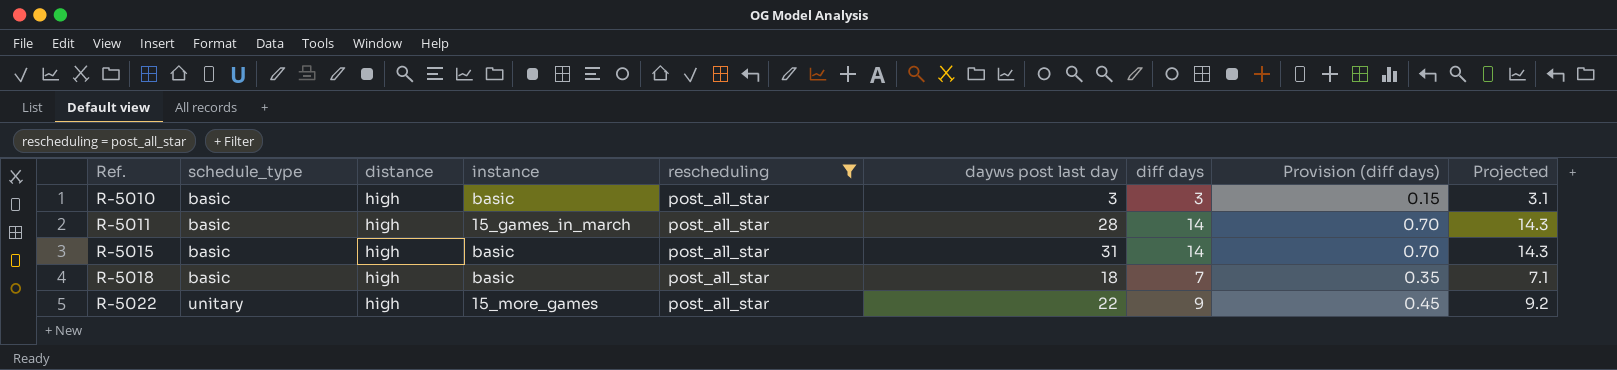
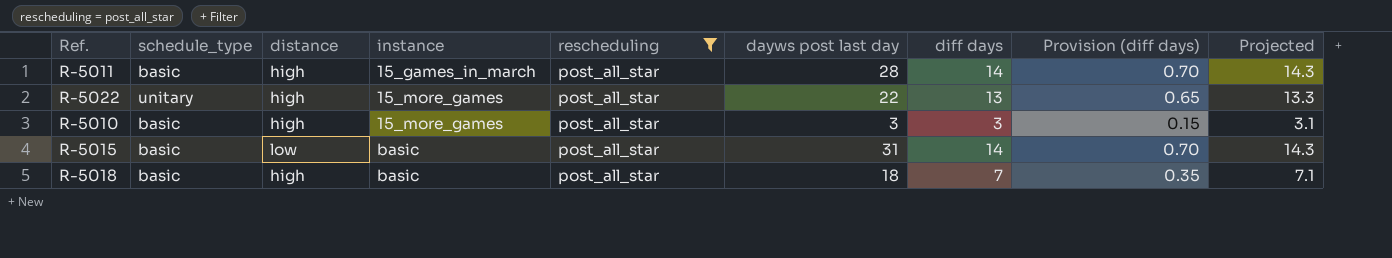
row order: Ref. ascending -> instance ascending
R-5022 | diff days: 9 -> 13
R-5022 | Provision (diff days): 0.45 -> 0.65
R-5022 | Projected: 9.2 -> 13.3
R-5010 | instance: basic -> 15_more_games
R-5015 | distance: high -> low

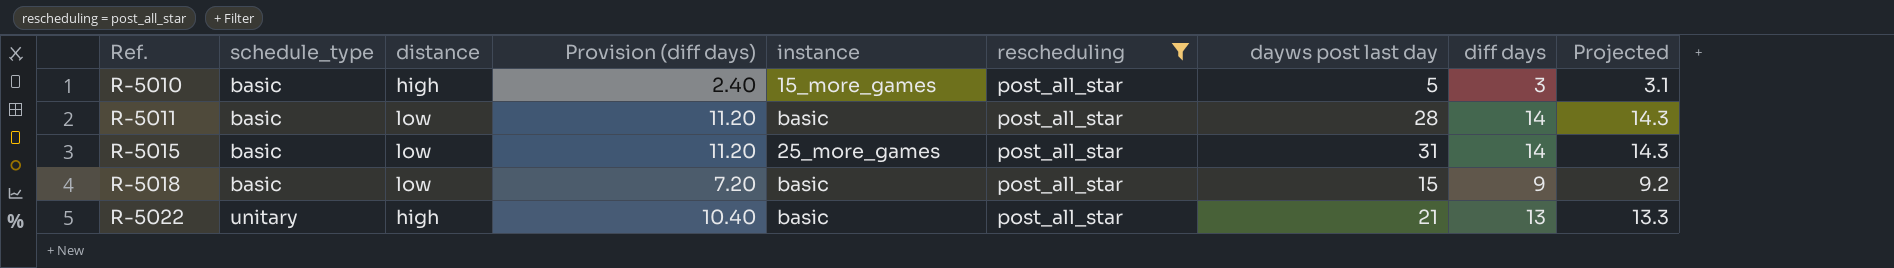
row order: instance ascending -> Ref. ascending
column Provision (diff days) | formula: [diff days] * 0.05 -> [diff days] * 0.8
column Provision (diff days) | position: 8 -> 4
R-5010 | dayws post last day: 3 -> 5
R-5011 | distance: high -> low
R-5011 | instance: 15_games_in_march -> basic
R-5015 | instance: basic -> 25_more_games
R-5018 | distance: high -> low
R-5018 | dayws post last day: 18 -> 15
R-5018 | diff days: 7 -> 9
R-5018 | Projected: 7.1 -> 9.2
R-5022 | instance: 15_more_games -> basic
R-5022 | dayws post last day: 22 -> 21

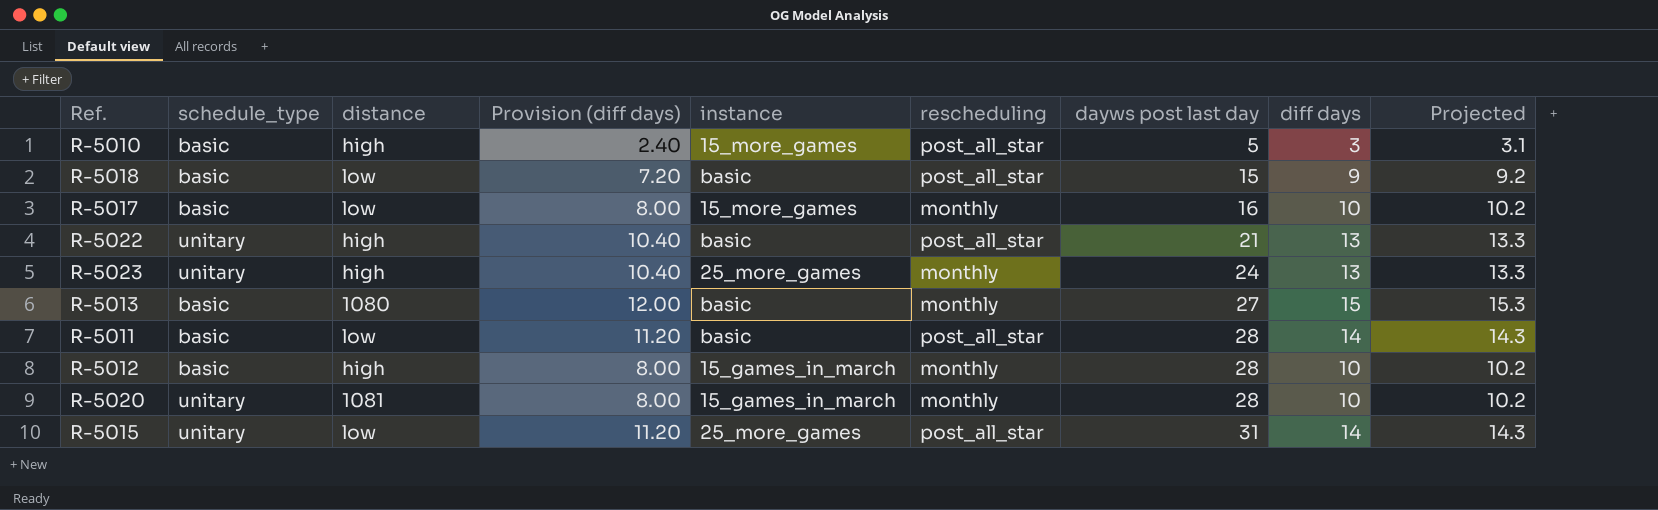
filter: rescheduling = post_all_star -> none
row order: Ref. ascending -> dayws post last day ascending
R-5015 | schedule_type: basic -> unitary

